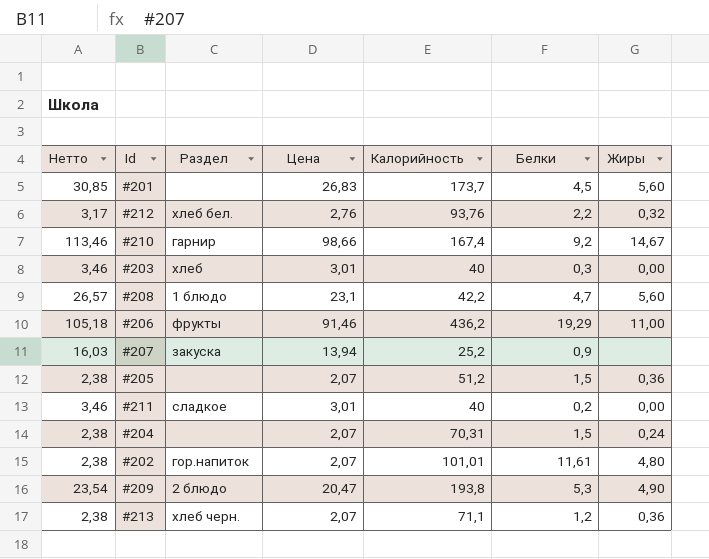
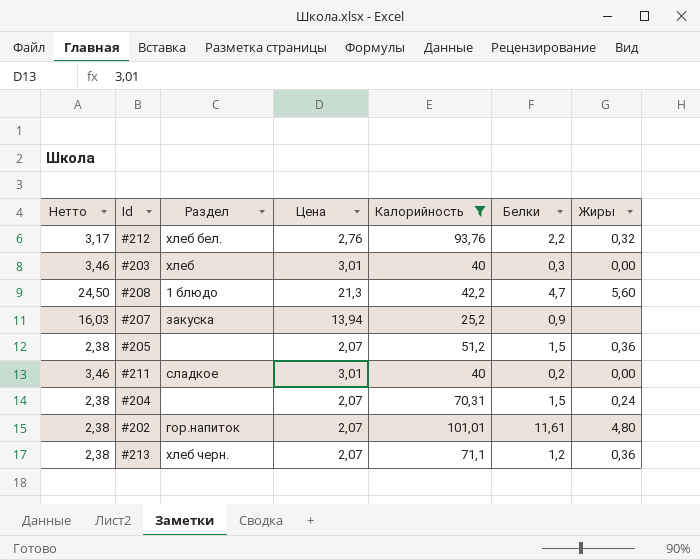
filter: none -> Калорийность <= 101,01
#208 | Нетто: 26,57 -> 24,50
#208 | Цена: 23,1 -> 21,3

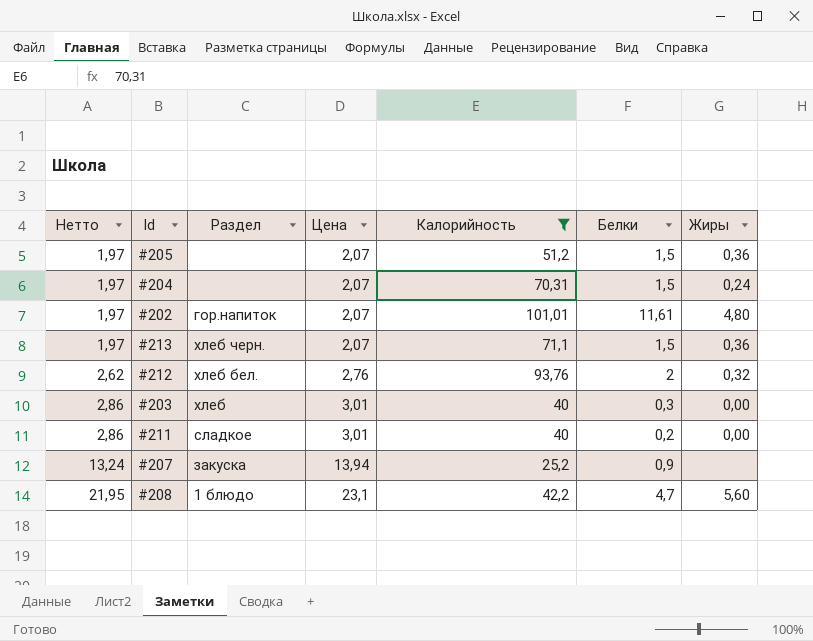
row order: none -> Нетто ascending
column Нетто | formula: [Цена] * 1,15 -> [Цена] * 0,95
#213 | Белки: 1,2 -> 1,5
#212 | Белки: 2,2 -> 2
#208 | Цена: 21,3 -> 23,1

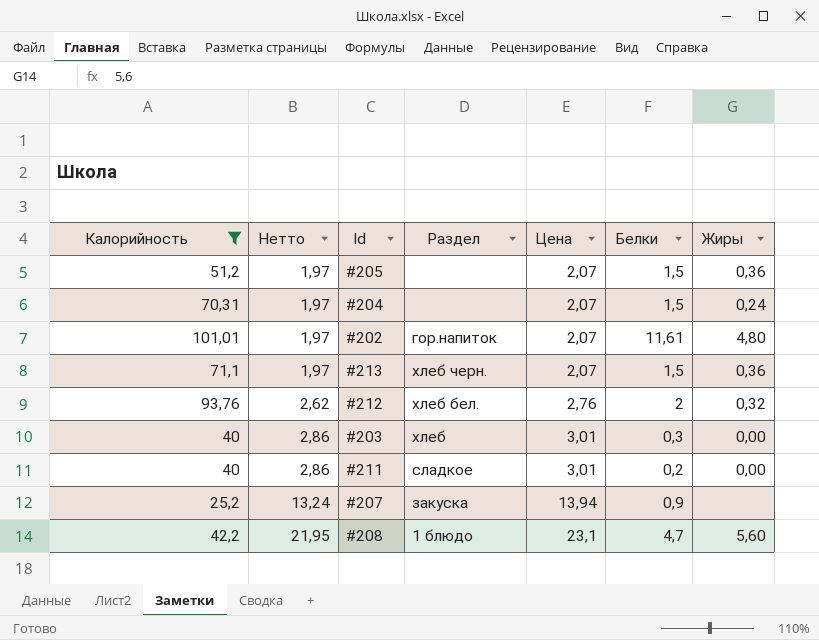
column Калорийность | position: 5 -> 1

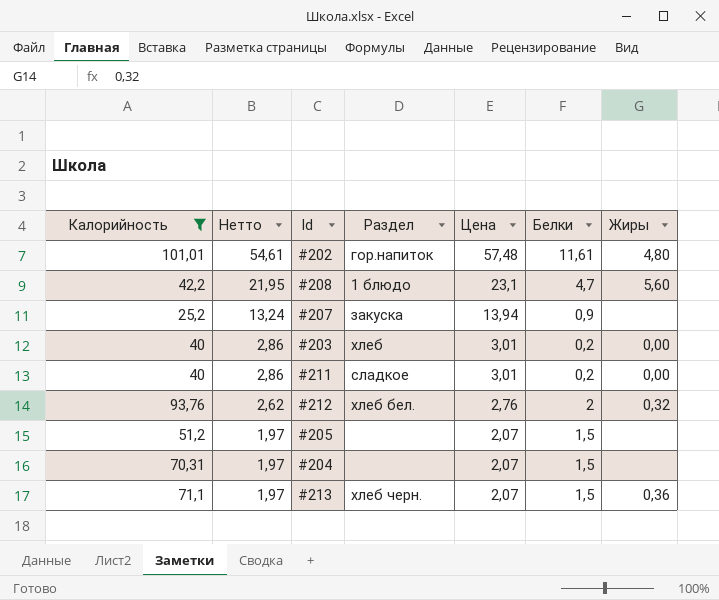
row order: Нетто ascending -> Нетто descending
#202 | Нетто: 1,97 -> 54,61
#202 | Цена: 2,07 -> 57,48
#203 | Белки: 0,3 -> 0,2
#205 | Жиры: 0,36 -> none
#204 | Жиры: 0,24 -> none

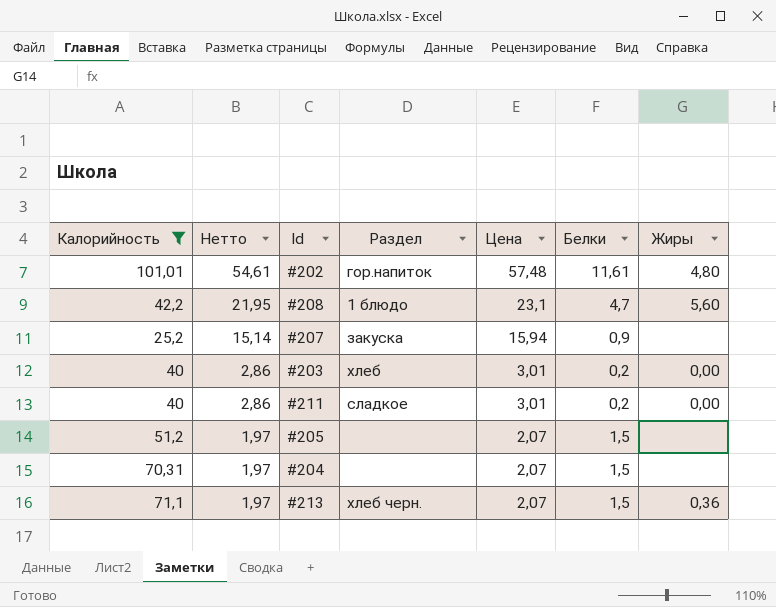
row #212: 93,76 | 2,62 | хлеб бел. | 2,76 | 2 | 0,32 -> none
#207 | Нетто: 13,24 -> 15,14
#207 | Цена: 13,94 -> 15,94

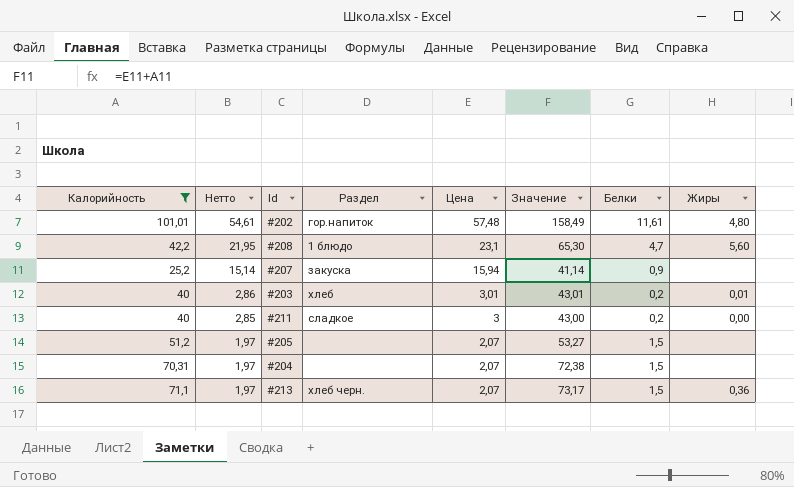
column Значение | formula: none -> [Калорийность] + [Цена]
#203 | Жиры: 0,00 -> 0,01
#211 | Нетто: 2,86 -> 2,85
#211 | Цена: 3,01 -> 3

